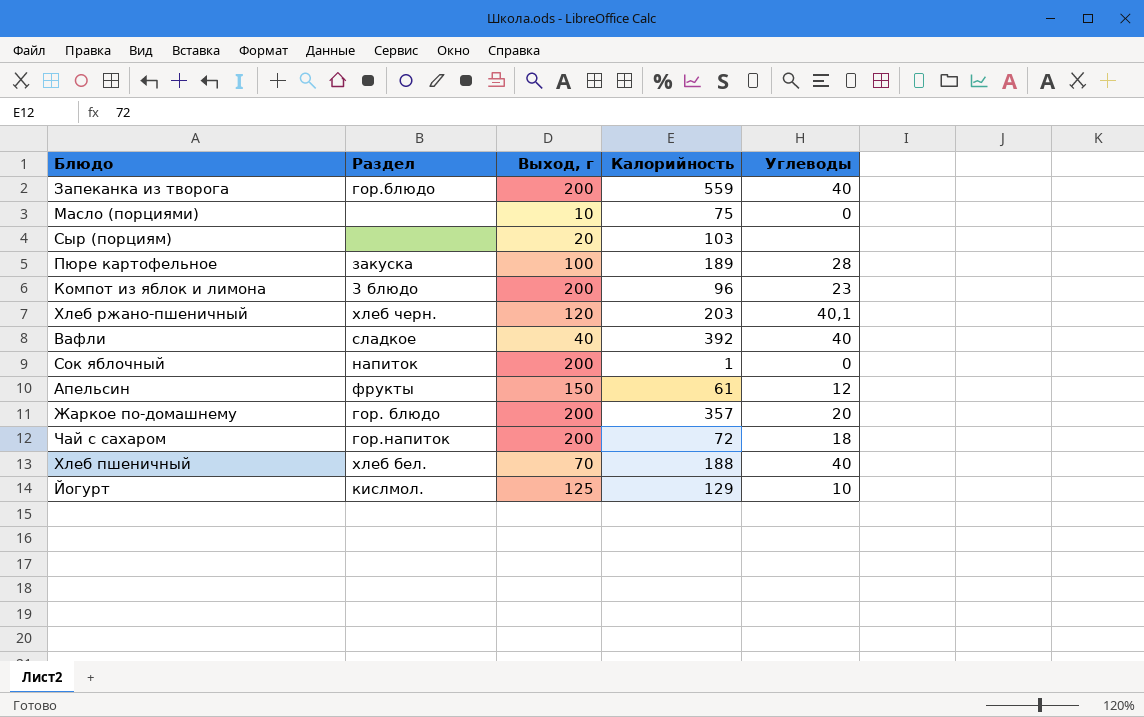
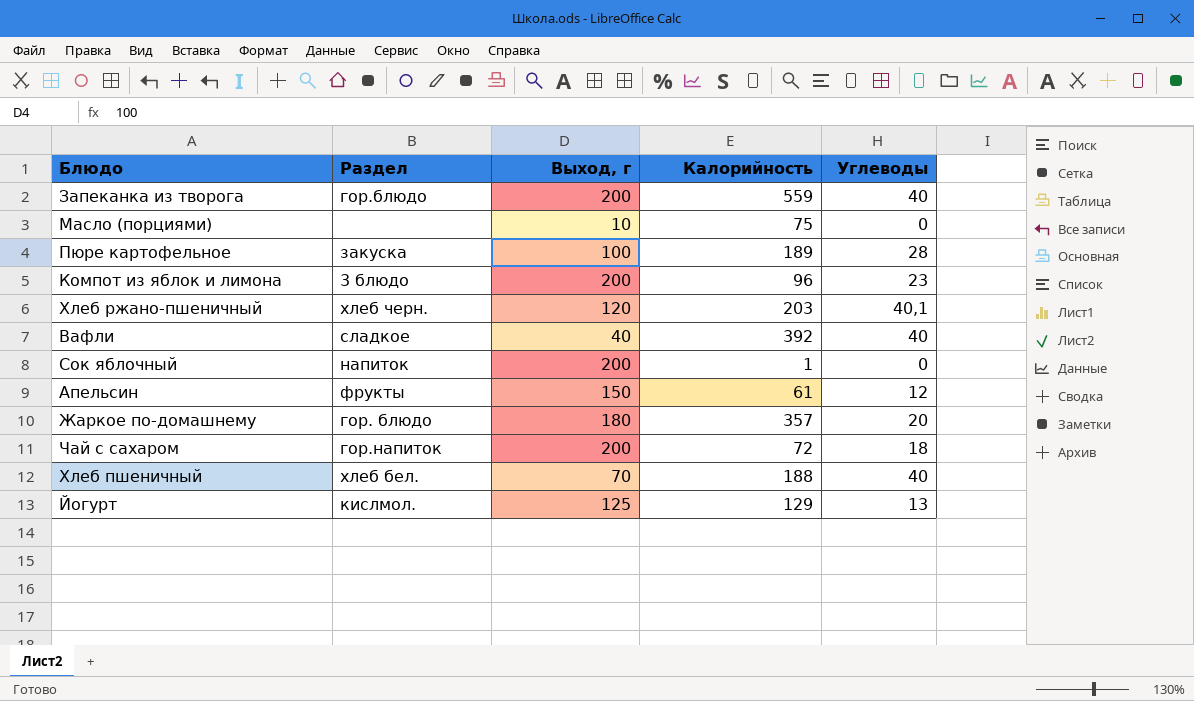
row Сыр (порциям): none | 20 | 103 | none -> none
Жаркое по-домашнему | Выход, г: 200 -> 180
Йогурт | Углеводы: 10 -> 13

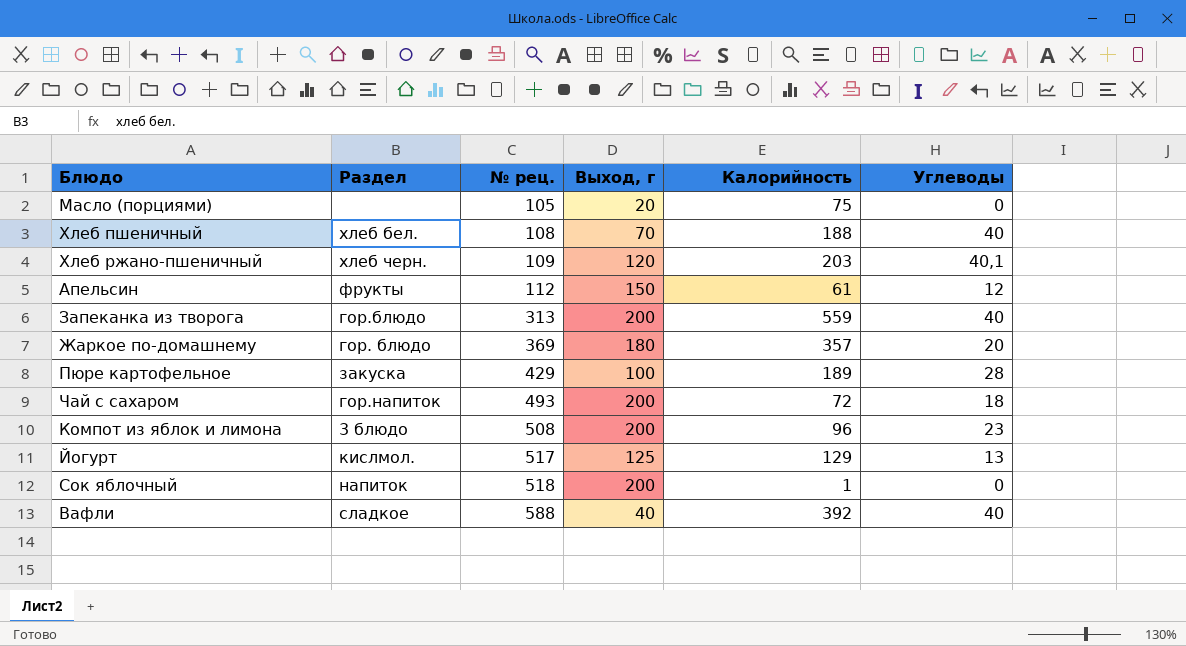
row order: none -> № рец. ascending
column № рец. | position: none -> 3
Масло (порциями) | Выход, г: 10 -> 20

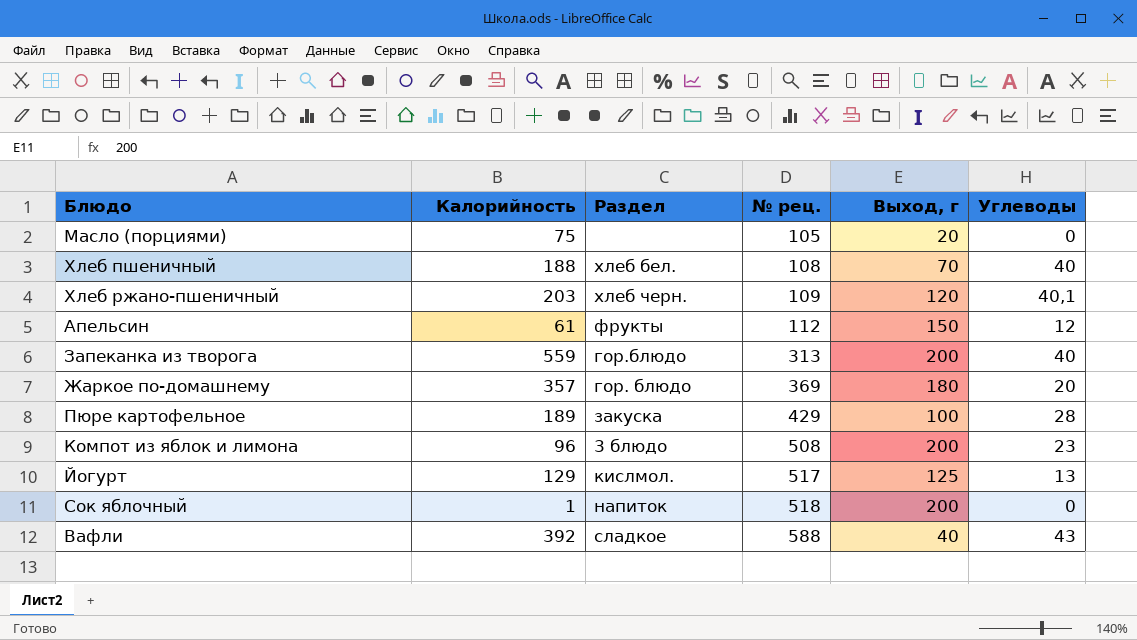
column Калорийность | position: 5 -> 2
row Чай с сахаром: гор.напиток | 493 | 200 | 72 | 18 -> none
Вафли | Углеводы: 40 -> 43

